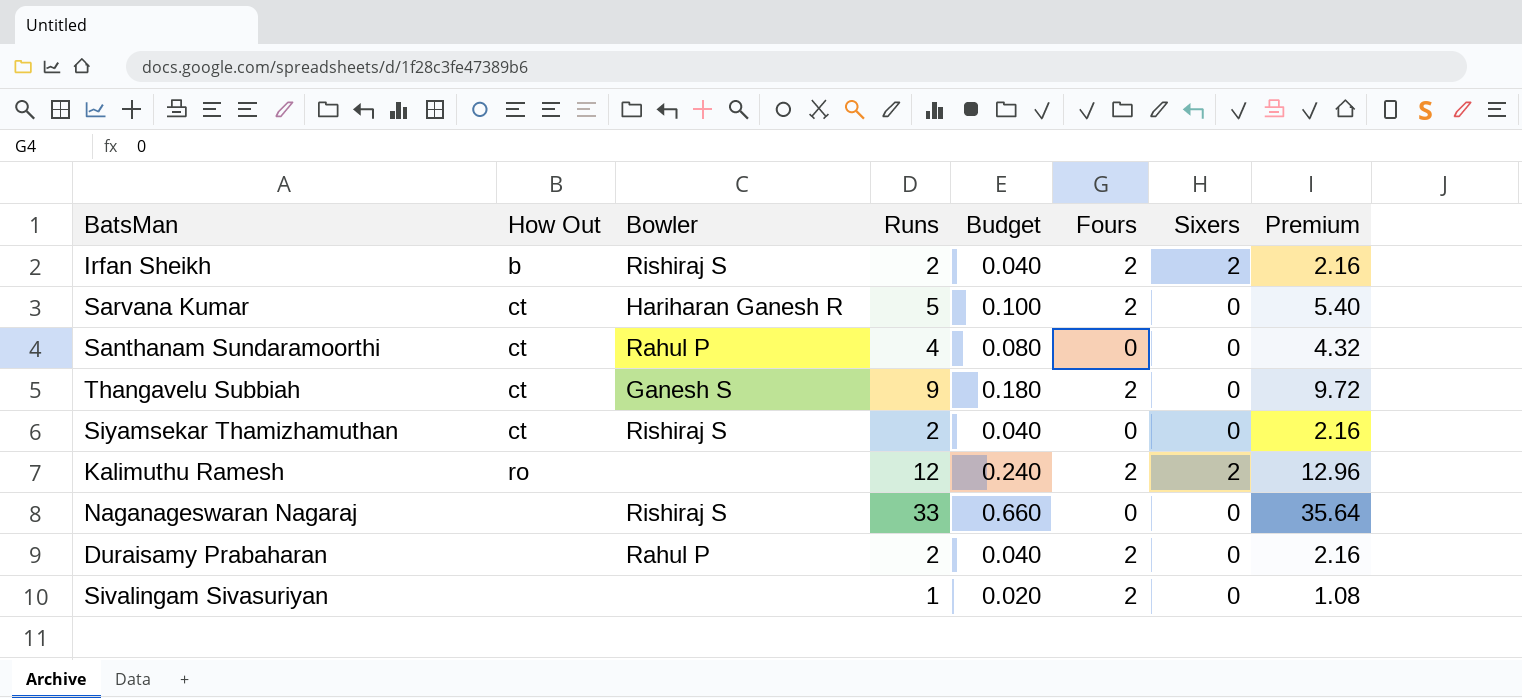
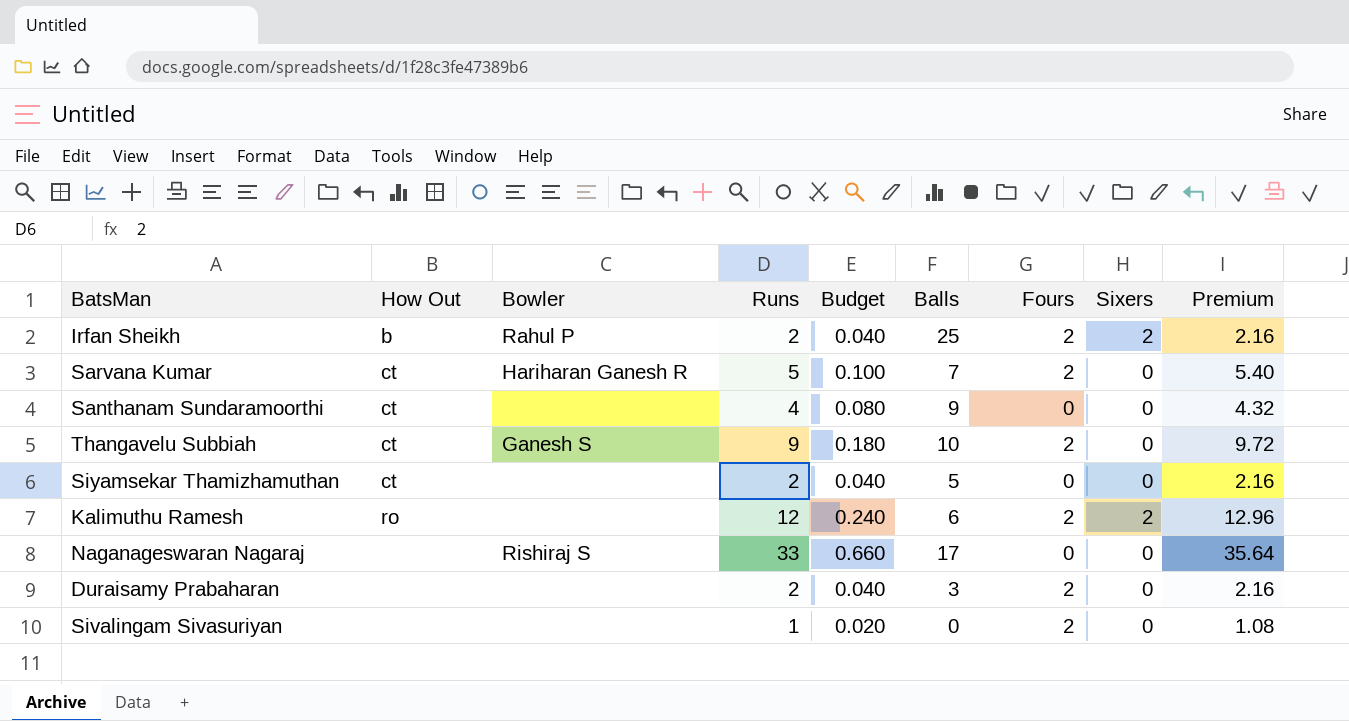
column Balls | position: none -> 6
Irfan Sheikh | Bowler: Rishiraj S -> Rahul P
Santhanam Sundaramoorthi | Bowler: Rahul P -> none
Siyamsekar Thamizhamuthan | Bowler: Rishiraj S -> none
Duraisamy Prabaharan | Bowler: Rahul P -> none

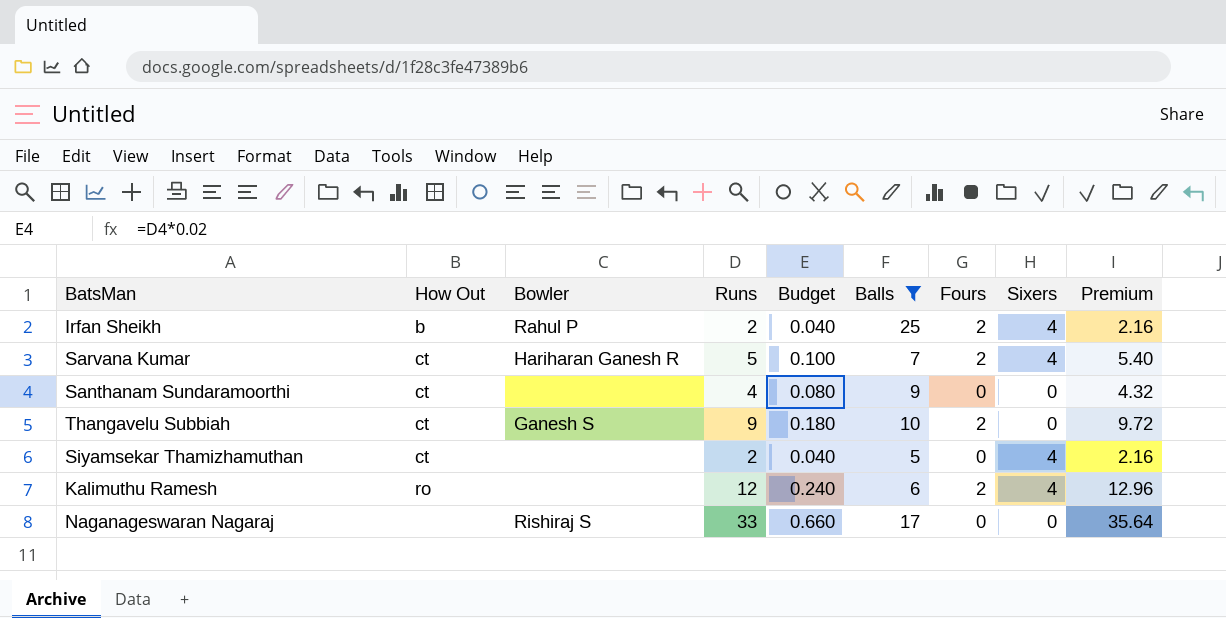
filter: none -> Balls >= 5
Irfan Sheikh | Sixers: 2 -> 4
Sarvana Kumar | Sixers: 0 -> 4
Siyamsekar Thamizhamuthan | Sixers: 0 -> 4
Kalimuthu Ramesh | Sixers: 2 -> 4

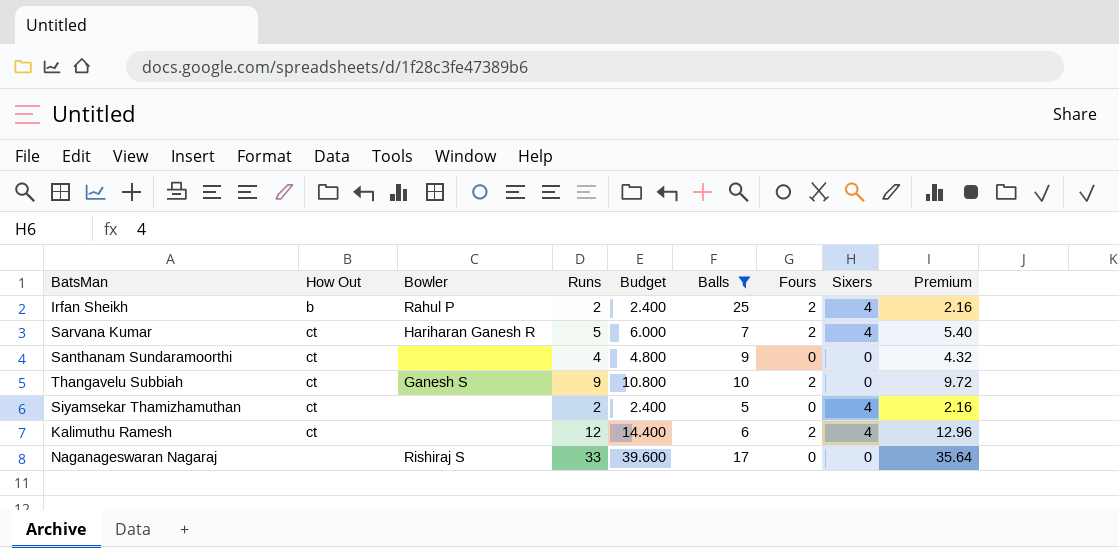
column Budget | formula: [Runs] * 0.02 -> [Runs] * 1.2
Kalimuthu Ramesh | How Out: ro -> ct

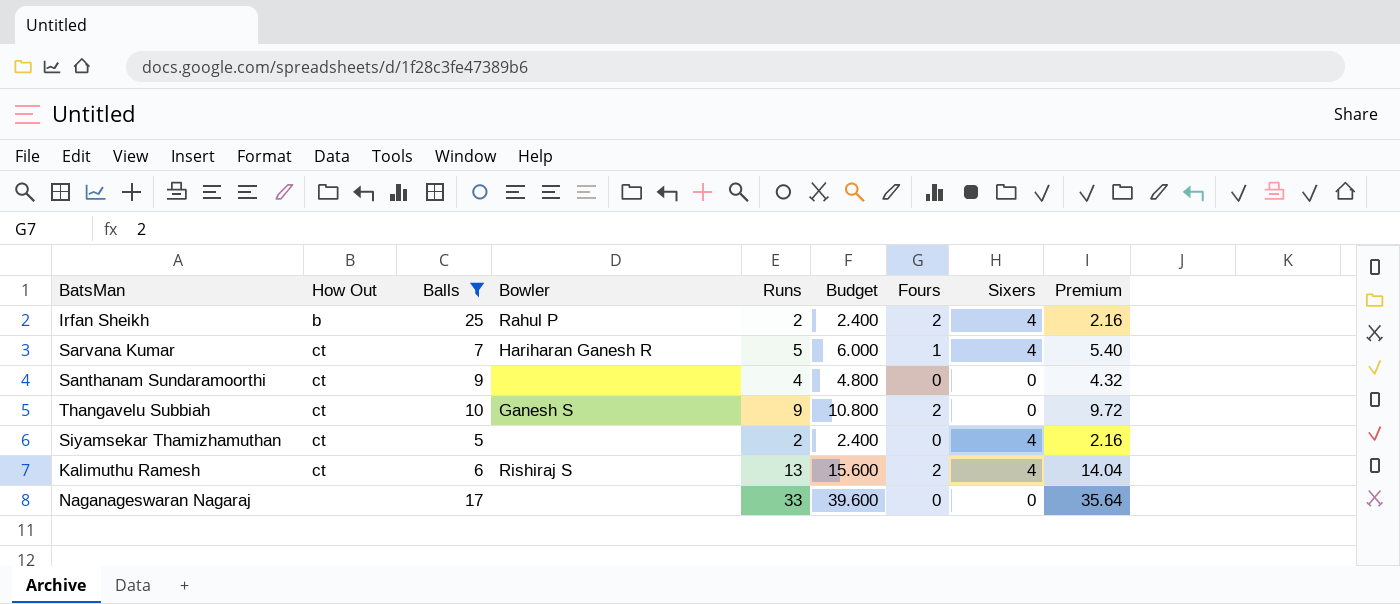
column Balls | position: 6 -> 3
Sarvana Kumar | Fours: 2 -> 1
Kalimuthu Ramesh | Bowler: none -> Rishiraj S
Kalimuthu Ramesh | Runs: 12 -> 13
Kalimuthu Ramesh | Budget: 14.400 -> 15.600
Kalimuthu Ramesh | Premium: 12.96 -> 14.04
Naganageswaran Nagaraj | Bowler: Rishiraj S -> none

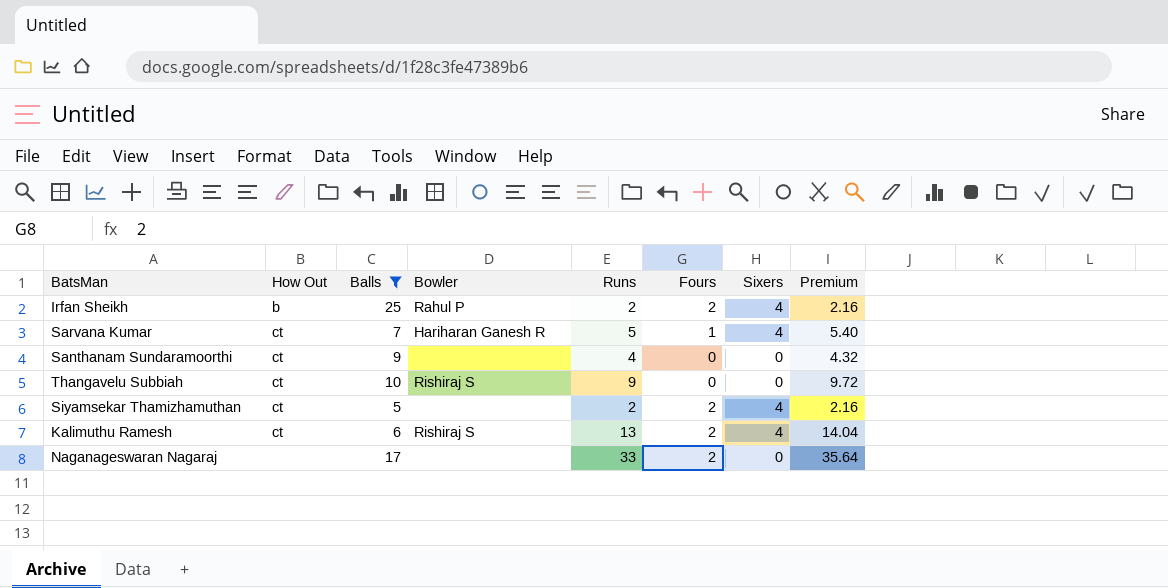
column Budget | formula: [Runs] * 1.2 -> none
Thangavelu Subbiah | Bowler: Ganesh S -> Rishiraj S
Thangavelu Subbiah | Fours: 2 -> 0
Siyamsekar Thamizhamuthan | Fours: 0 -> 2
Naganageswaran Nagaraj | Fours: 0 -> 2

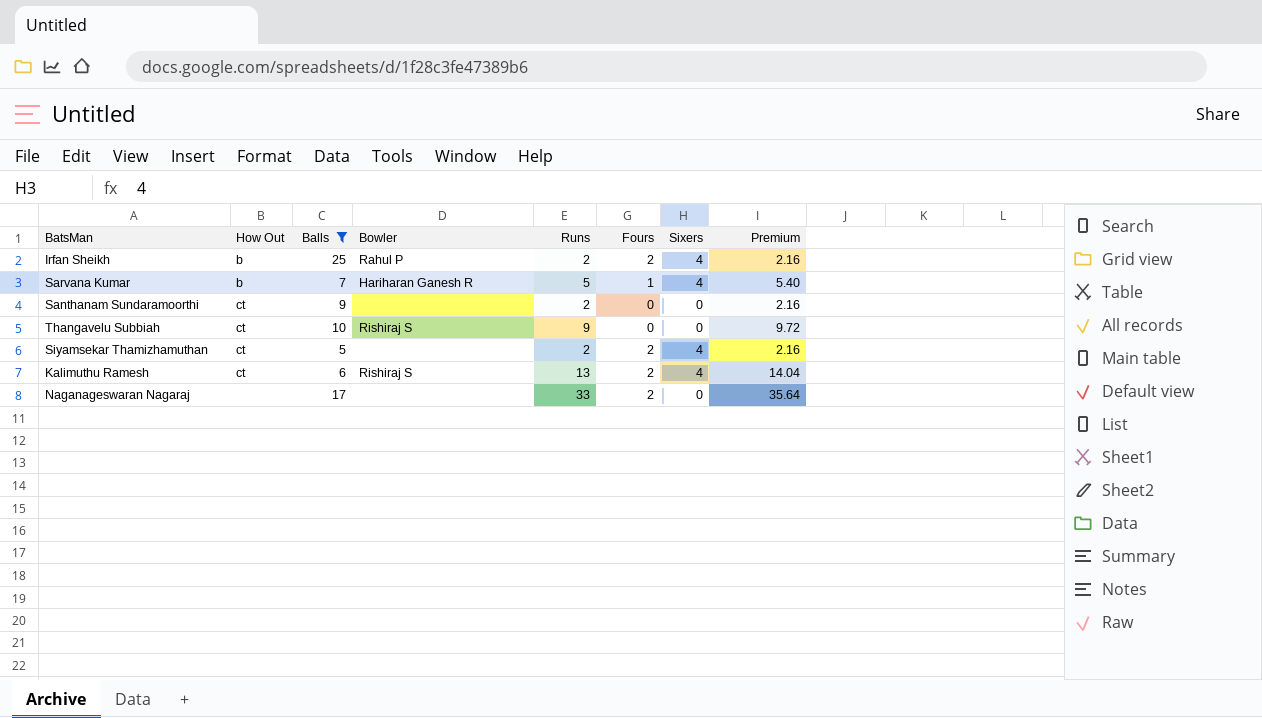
Sarvana Kumar | How Out: ct -> b
Santhanam Sundaramoorthi | Runs: 4 -> 2
Santhanam Sundaramoorthi | Premium: 4.32 -> 2.16

